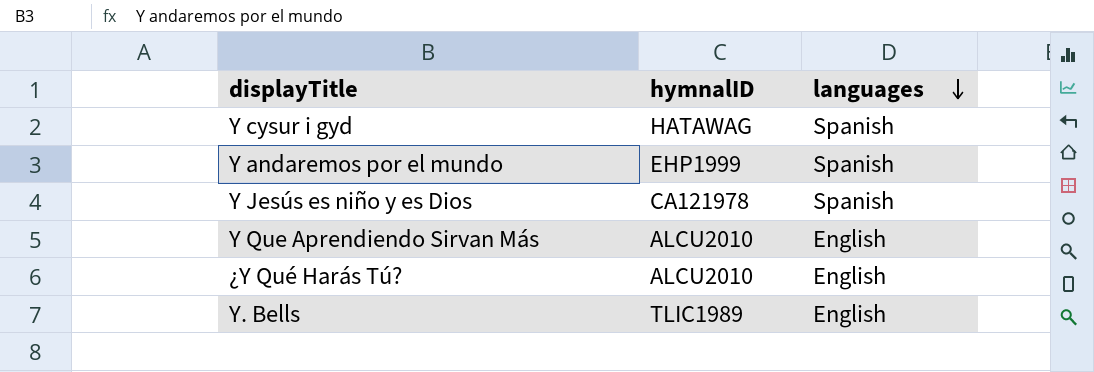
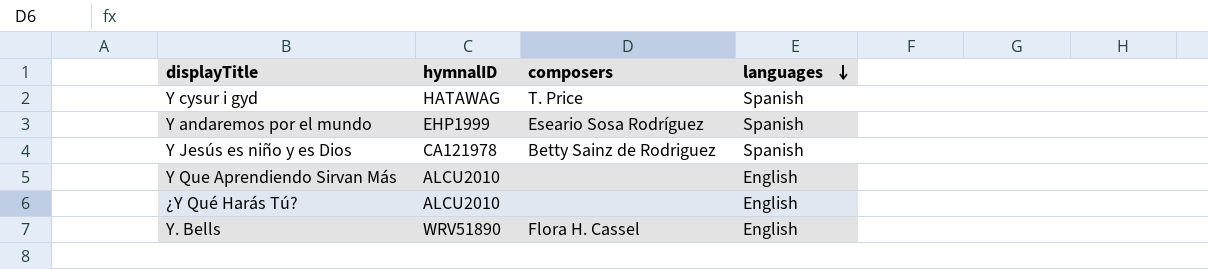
column composers | position: none -> 3
Y. Bells | hymnalID: TLIC1989 -> WRV51890

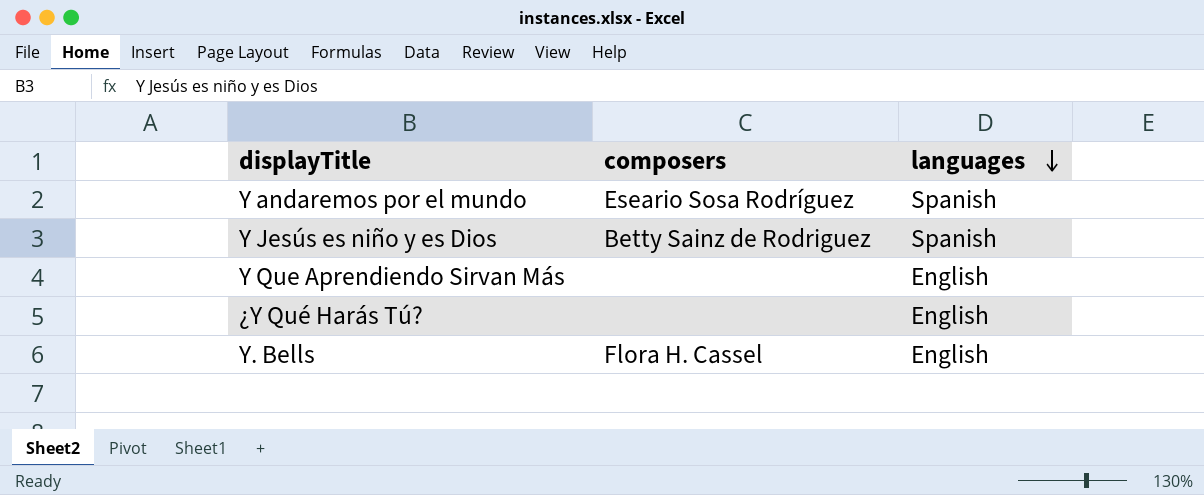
column hymnalID | position: 2 -> none
row Y cysur i gyd: HATAWAG | T. Price | Spanish -> none

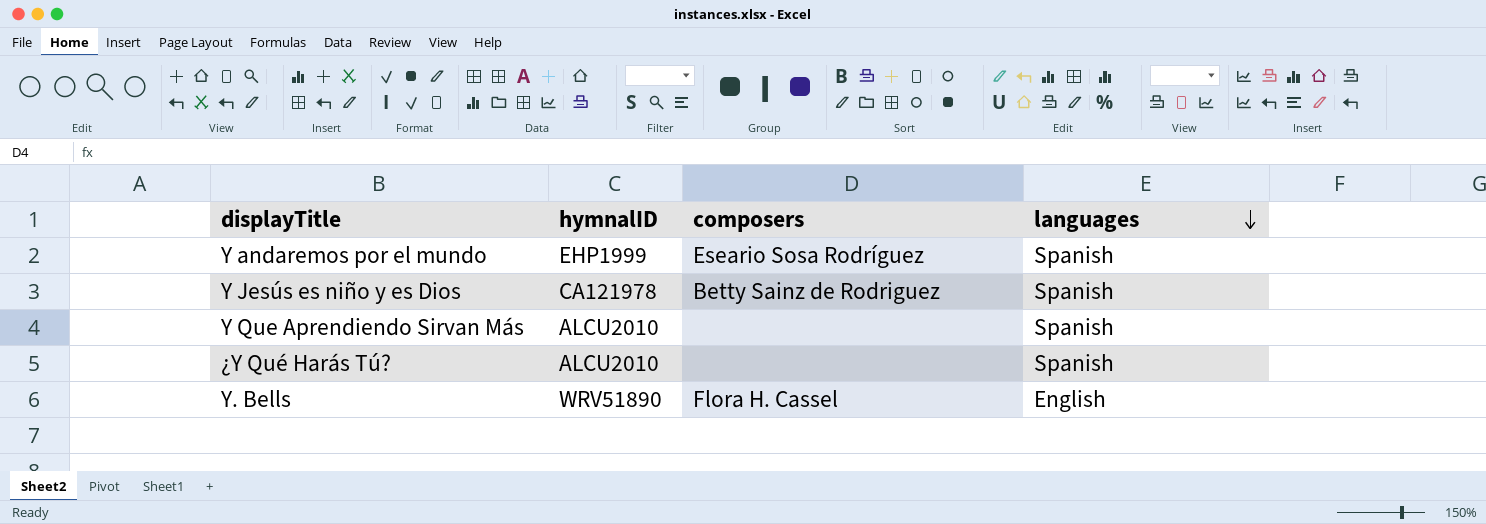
column hymnalID | position: none -> 2
Y Que Aprendiendo Sirvan Más | languages: English -> Spanish
¿Y Qué Harás Tú? | languages: English -> Spanish

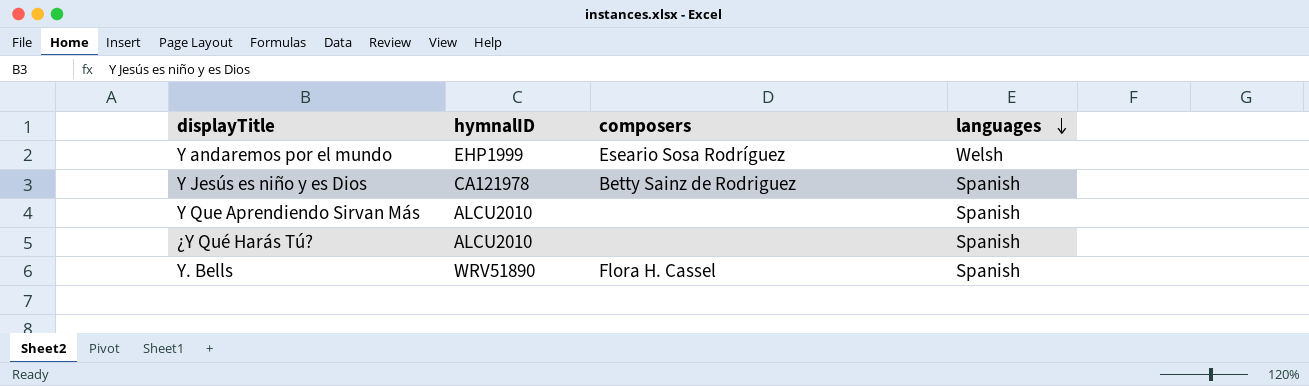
Y andaremos por el mundo | languages: Spanish -> Welsh
Y. Bells | languages: English -> Spanish

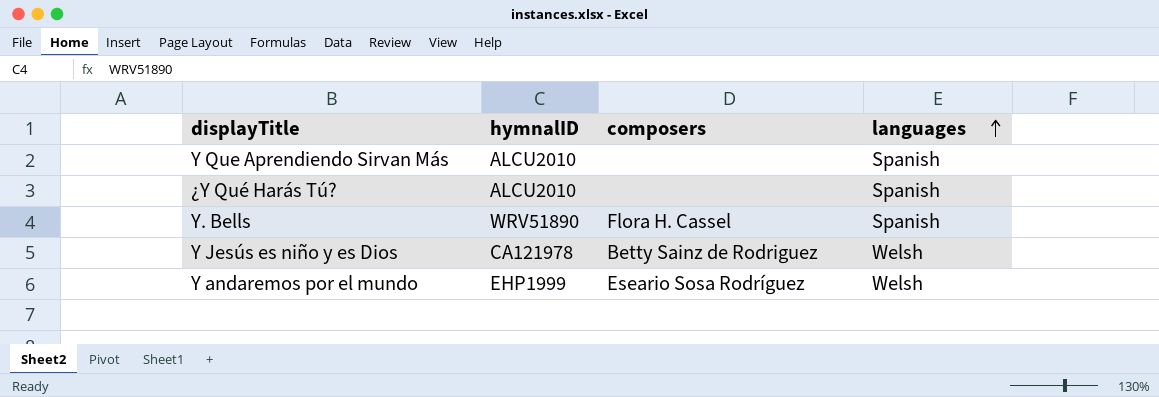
row order: languages descending -> languages ascending
Y Jesús es niño y es Dios | languages: Spanish -> Welsh

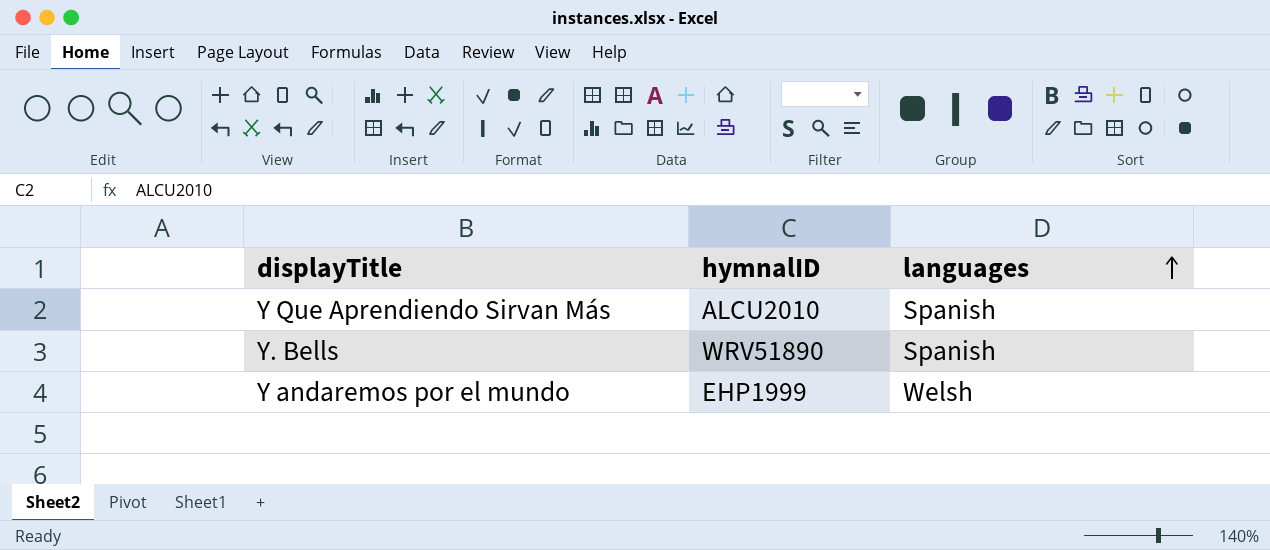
column composers | position: 3 -> none
row ¿Y Qué Harás Tú?: ALCU2010 | none | Spanish -> none
row Y Jesús es niño y es Dios: CA121978 | Betty Sainz de Rodriguez | Welsh -> none

